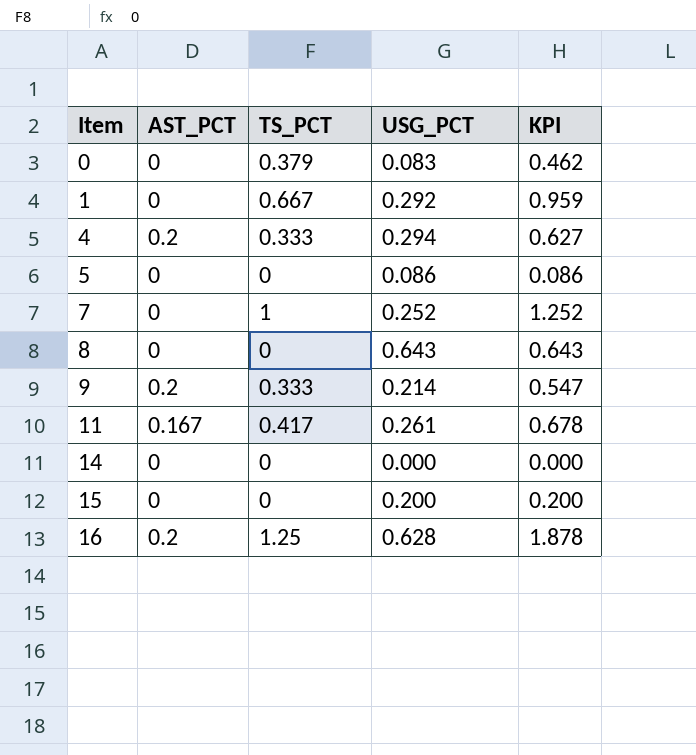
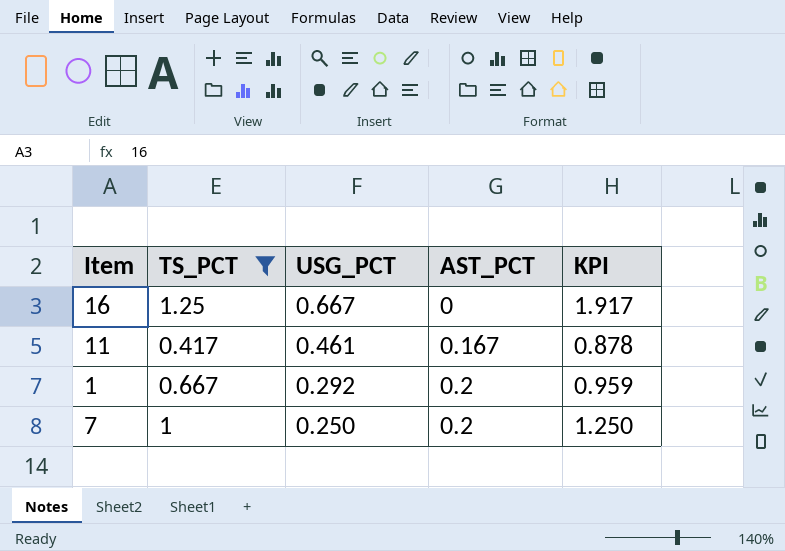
filter: none -> TS_PCT >= 0.417
row order: Item ascending -> USG_PCT descending
column AST_PCT | position: 2 -> 4
16 | USG_PCT: 0.628 -> 0.667
16 | AST_PCT: 0.2 -> 0
16 | KPI: 1.878 -> 1.917
11 | USG_PCT: 0.261 -> 0.461
11 | KPI: 0.678 -> 0.878
1 | AST_PCT: 0 -> 0.2
7 | USG_PCT: 0.252 -> 0.250
7 | AST_PCT: 0 -> 0.2
7 | KPI: 1.252 -> 1.250

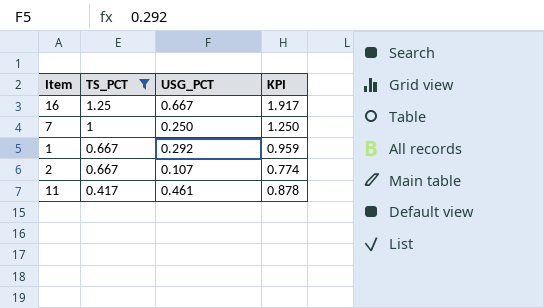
row order: USG_PCT descending -> TS_PCT descending
column AST_PCT | position: 4 -> none
row 2: none -> 0.667 | 0.107 | 0.774

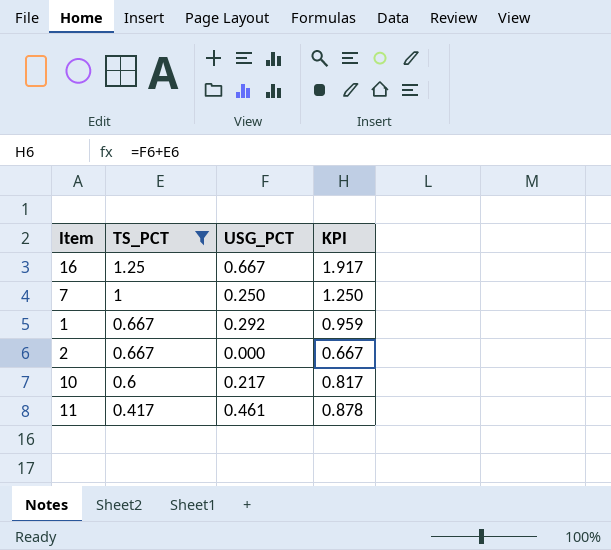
2 | USG_PCT: 0.107 -> 0.000
2 | KPI: 0.774 -> 0.667
row 10: none -> 0.6 | 0.217 | 0.817

